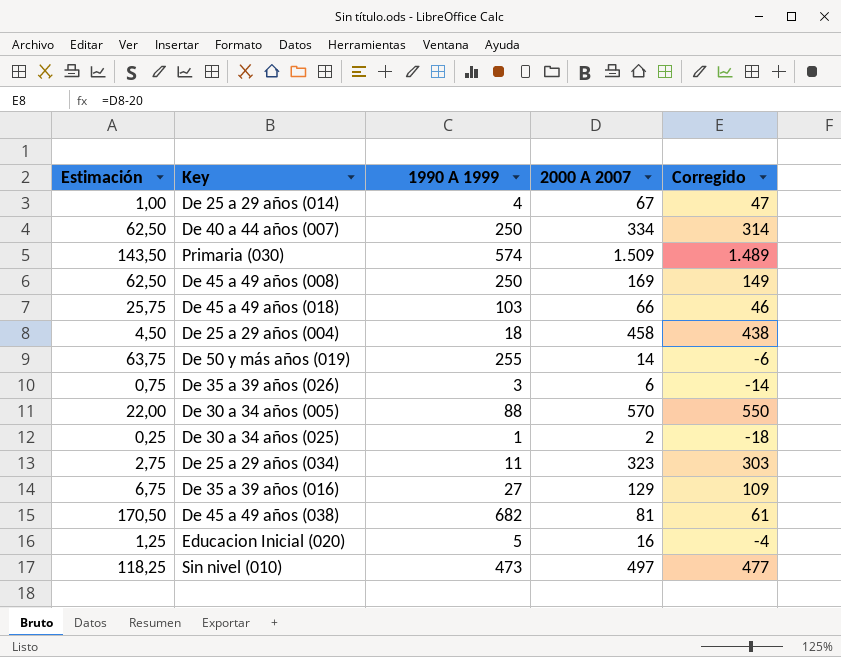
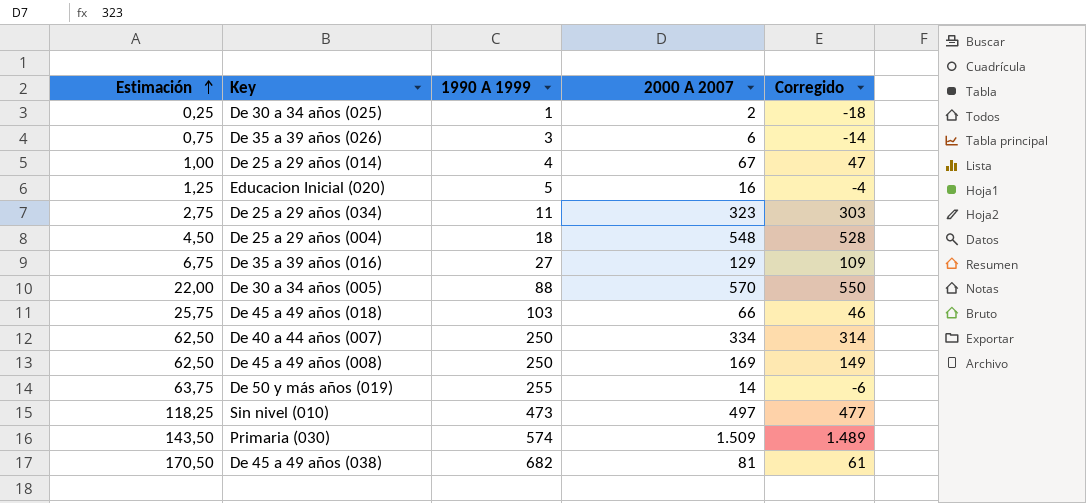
row order: none -> Estimación ascending
De 25 a 29 años (004) | 2000 A 2007: 458 -> 548
De 25 a 29 años (004) | Corregido: 438 -> 528

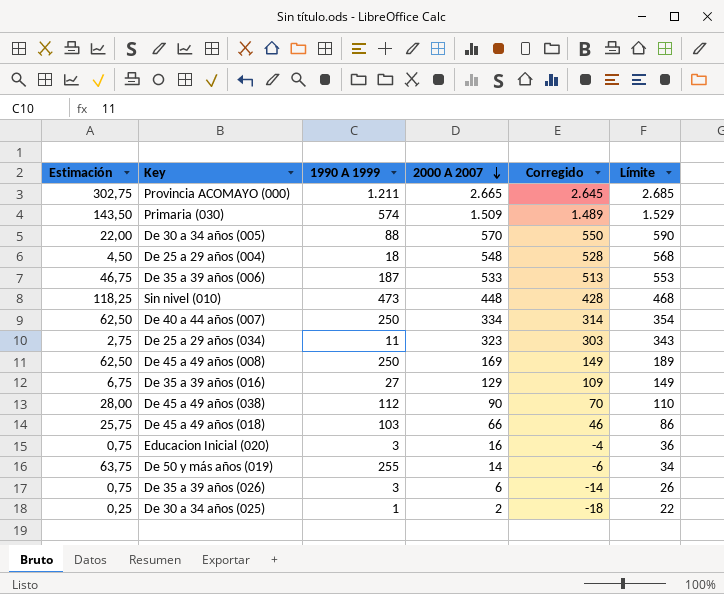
row order: Estimación ascending -> 2000 A 2007 descending
column Límite | formula: none -> [2000 A 2007] + 20
row De 25 a 29 años (014): 1,00 | 4 | 67 | 47 -> none
row Provincia ACOMAYO (000): none -> 302,75 | 1.211 | 2.665 | 2.645 | 2.685
row De 35 a 39 años (006): none -> 46,75 | 187 | 533 | 513 | 553
Sin nivel (010) | 2000 A 2007: 497 -> 448
Sin nivel (010) | Corregido: 477 -> 428
De 45 a 49 años (038) | Estimación: 170,50 -> 28,00
De 45 a 49 años (038) | 1990 A 1999: 682 -> 112
De 45 a 49 años (038) | 2000 A 2007: 81 -> 90
De 45 a 49 años (038) | Corregido: 61 -> 70
Educacion Inicial (020) | Estimación: 1,25 -> 0,75
Educacion Inicial (020) | 1990 A 1999: 5 -> 3

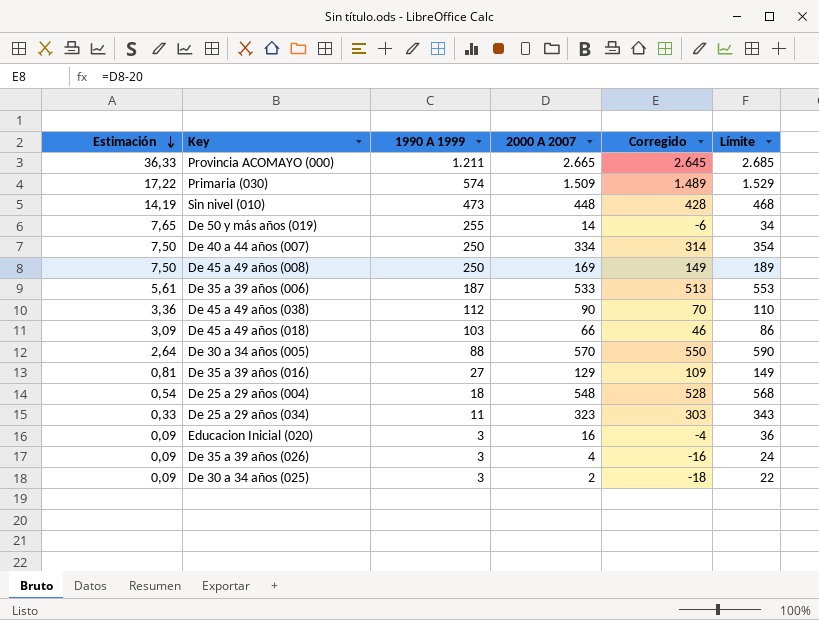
row order: 2000 A 2007 descending -> Estimación descending
column Estimación | formula: [1990 A 1999] * 0,25 -> [1990 A 1999] * 0,03
De 35 a 39 años (026) | 2000 A 2007: 6 -> 4
De 35 a 39 años (026) | Corregido: -14 -> -16
De 35 a 39 años (026) | Límite: 26 -> 24
De 30 a 34 años (025) | 1990 A 1999: 1 -> 3

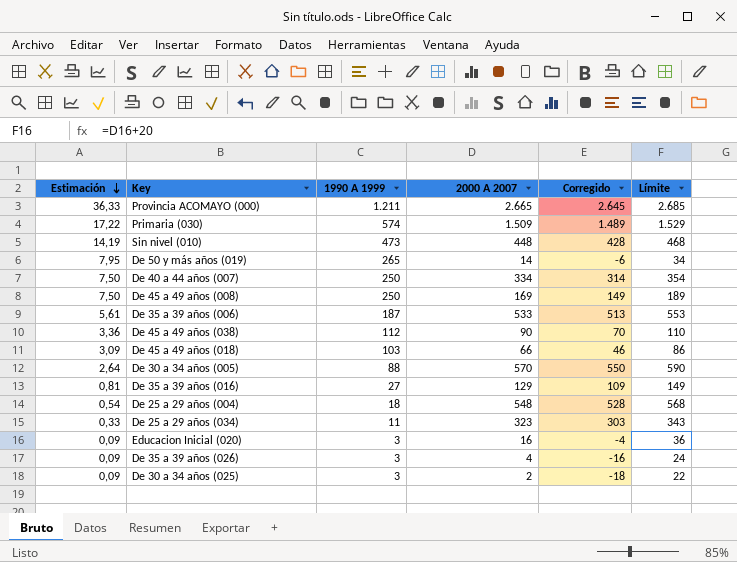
De 50 y más años (019) | Estimación: 7,65 -> 7,95
De 50 y más años (019) | 1990 A 1999: 255 -> 265

